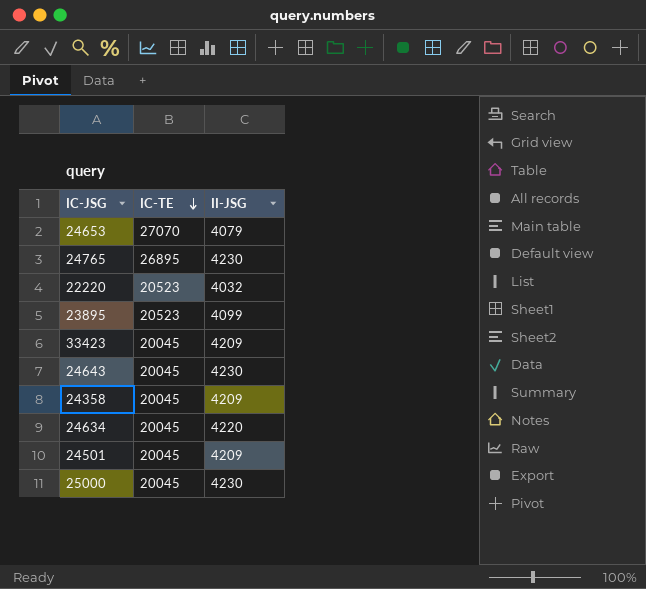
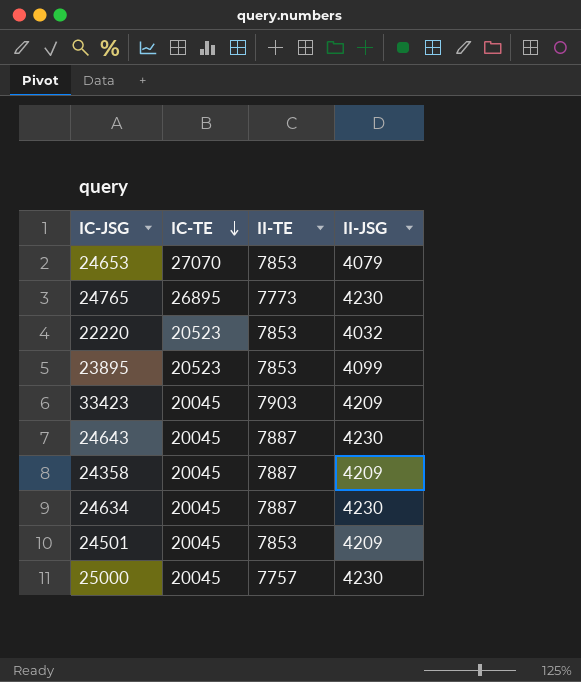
column II-TE | position: none -> 3
24634 | II-JSG: 4220 -> 4230

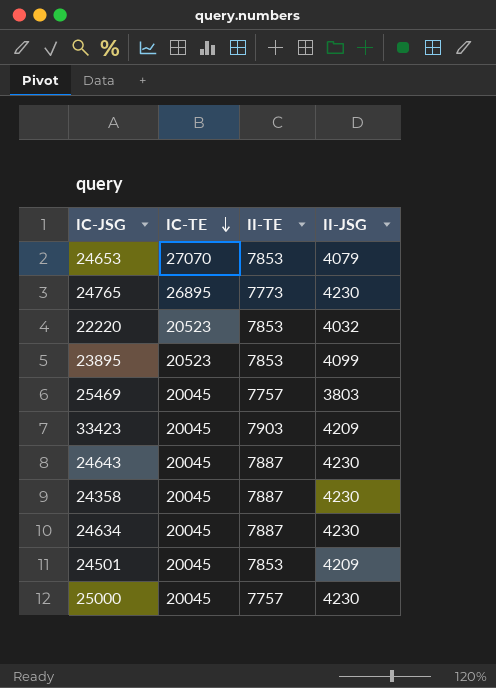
row 25469: none -> 20045 | 7757 | 3803
24358 | II-JSG: 4209 -> 4230

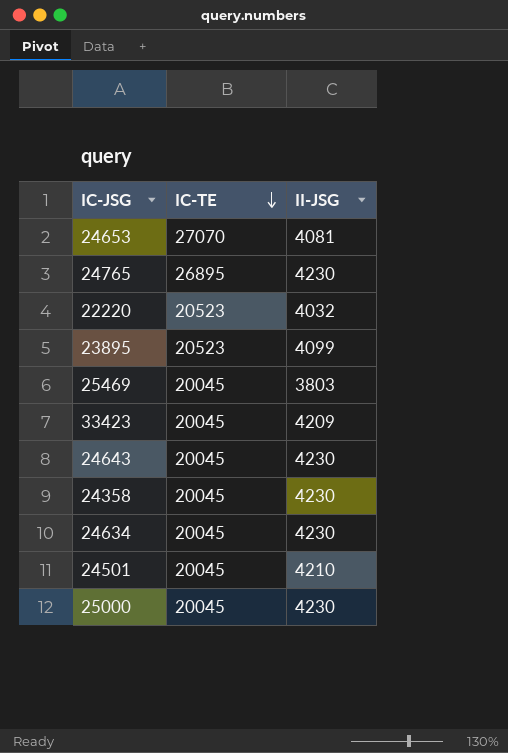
column II-TE | position: 3 -> none
24653 | II-JSG: 4079 -> 4081
24501 | II-JSG: 4209 -> 4210

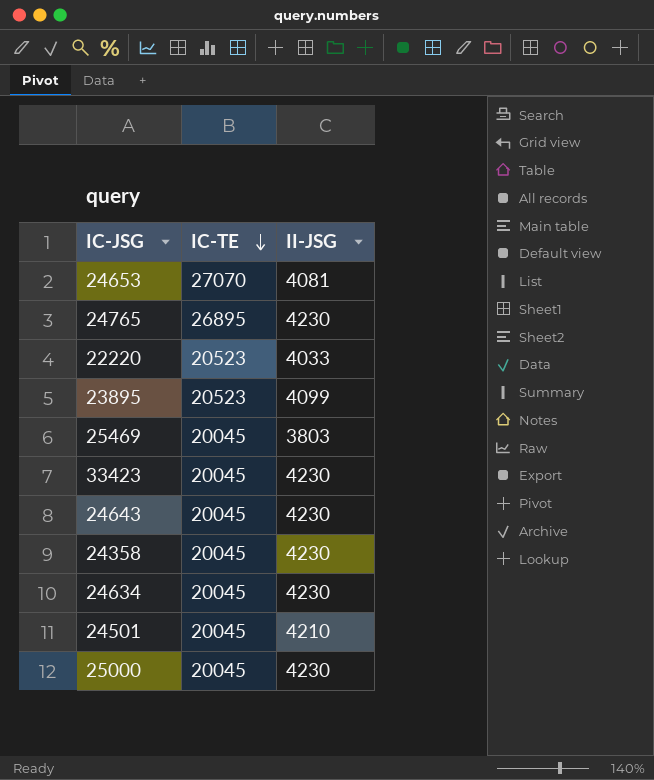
22220 | II-JSG: 4032 -> 4033
33423 | II-JSG: 4209 -> 4230

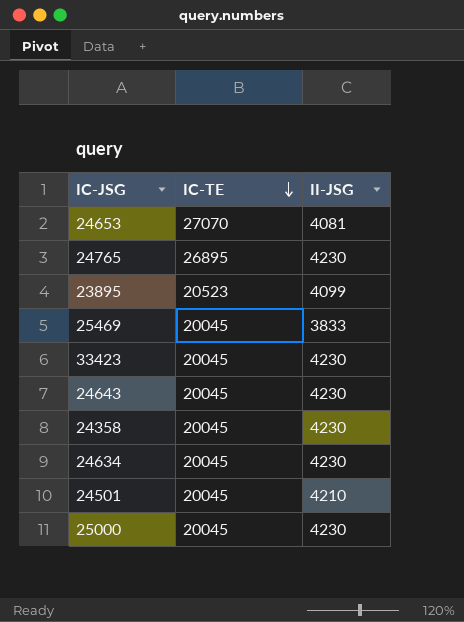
row 22220: 20523 | 4033 -> none
25469 | II-JSG: 3803 -> 3833

